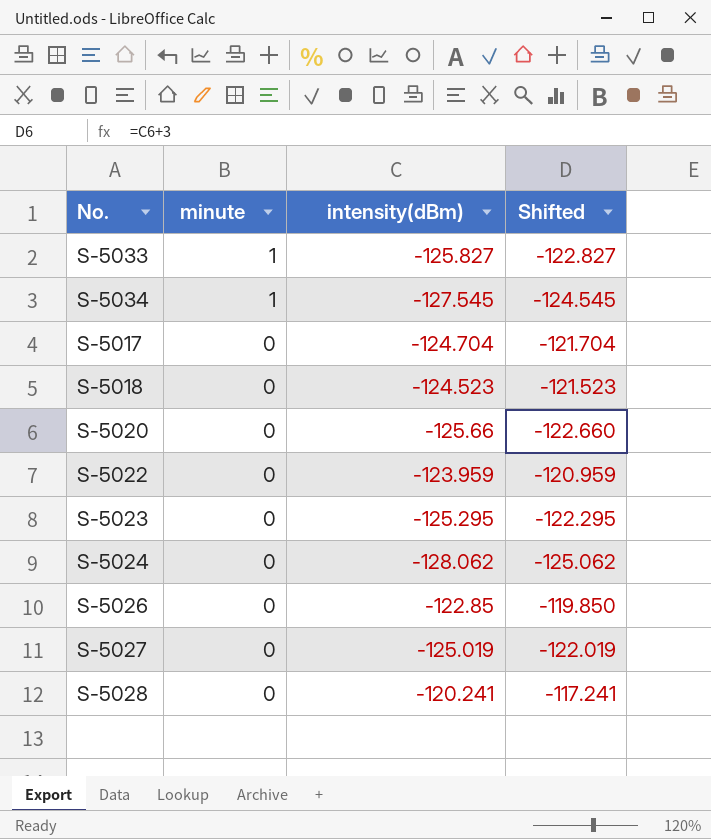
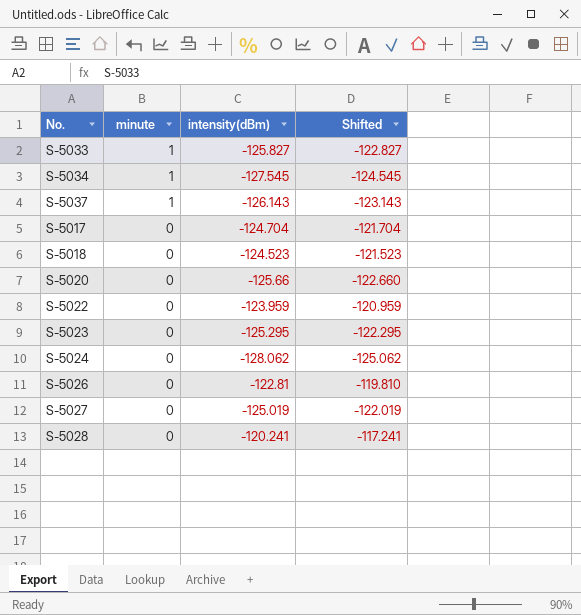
row S-5037: none -> 1 | -126.143 | -123.143
S-5026 | intensity(dBm): -122.85 -> -122.81
S-5026 | Shifted: -119.850 -> -119.810

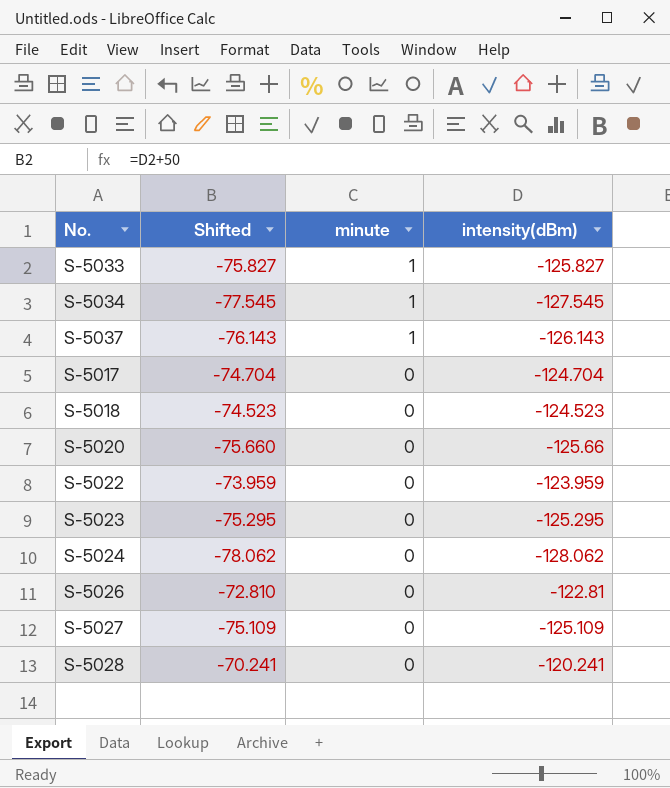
column Shifted | formula: [intensity(dBm)] + 3 -> [intensity(dBm)] + 50
column Shifted | position: 4 -> 2
S-5027 | intensity(dBm): -125.019 -> -125.109

